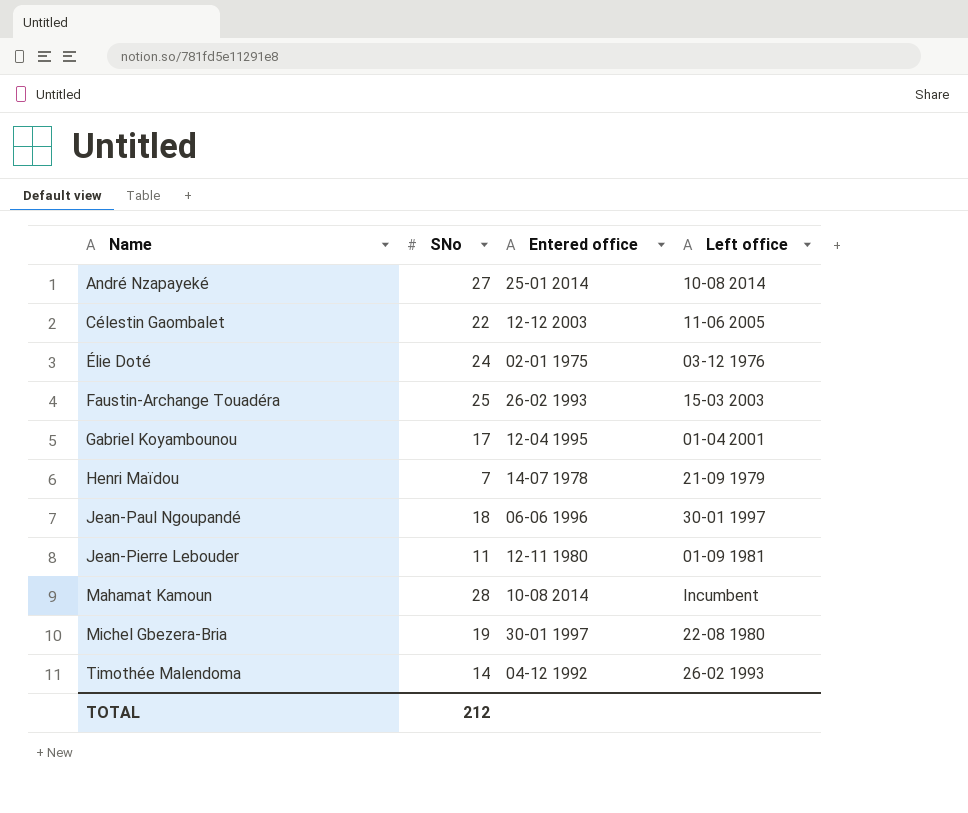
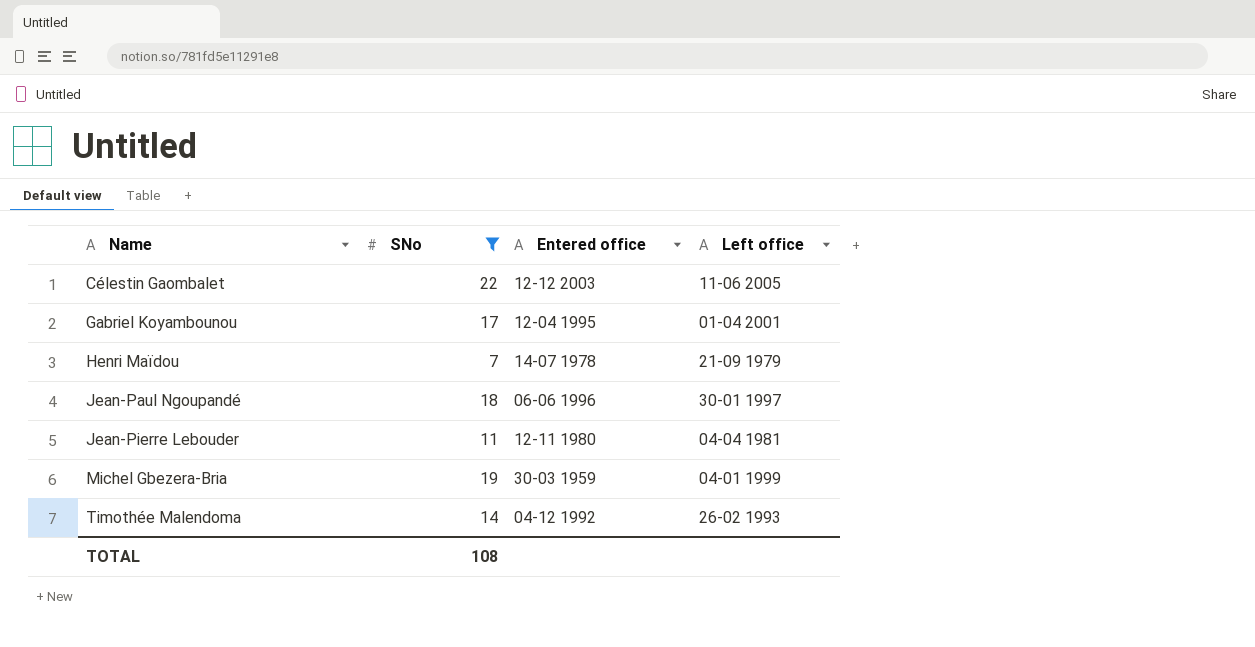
filter: none -> SNo <= 22
Jean-Pierre Lebouder | Left office: 01-09 1981 -> 04-04 1981
Michel Gbezera-Bria | Entered office: 30-01 1997 -> 30-03 1959
Michel Gbezera-Bria | Left office: 22-08 1980 -> 04-01 1999
TOTAL | SNo: 212 -> 108

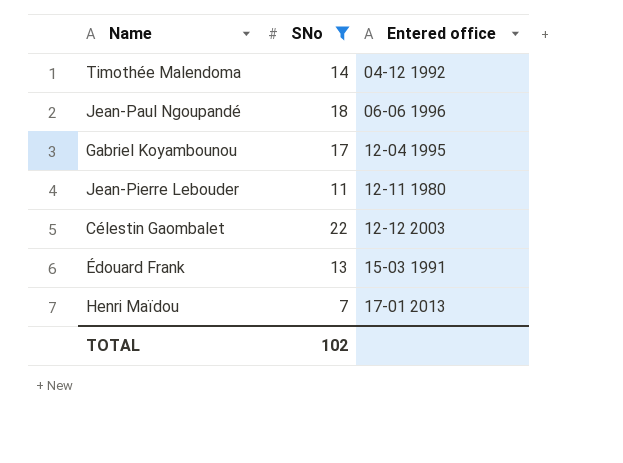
row order: Name ascending -> Entered office ascending
column Left office | position: 4 -> none
row Michel Gbezera-Bria: 19 | 30-03 1959 | 04-01 1999 -> none
row Édouard Frank: none -> 13 | 15-03 1991
Henri Maïdou | Entered office: 14-07 1978 -> 17-01 2013
TOTAL | SNo: 108 -> 102

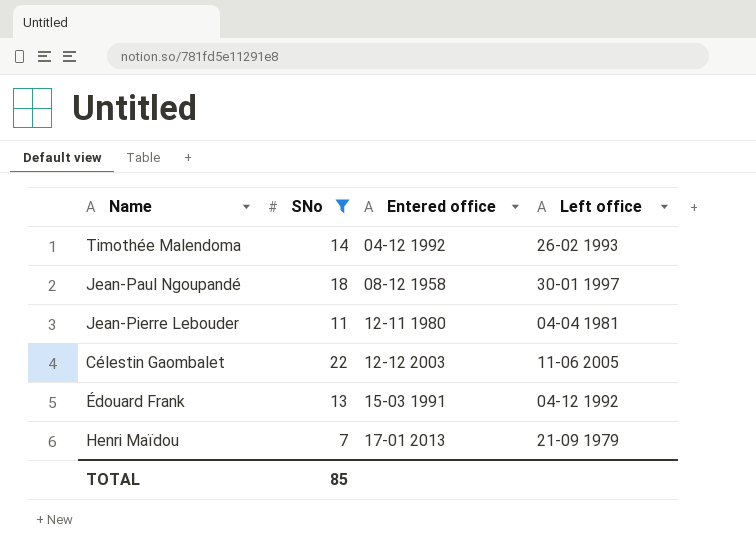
column Left office | position: none -> 4
row Gabriel Koyambounou: 17 | 12-04 1995 -> none
Jean-Paul Ngoupandé | Entered office: 06-06 1996 -> 08-12 1958
TOTAL | SNo: 102 -> 85

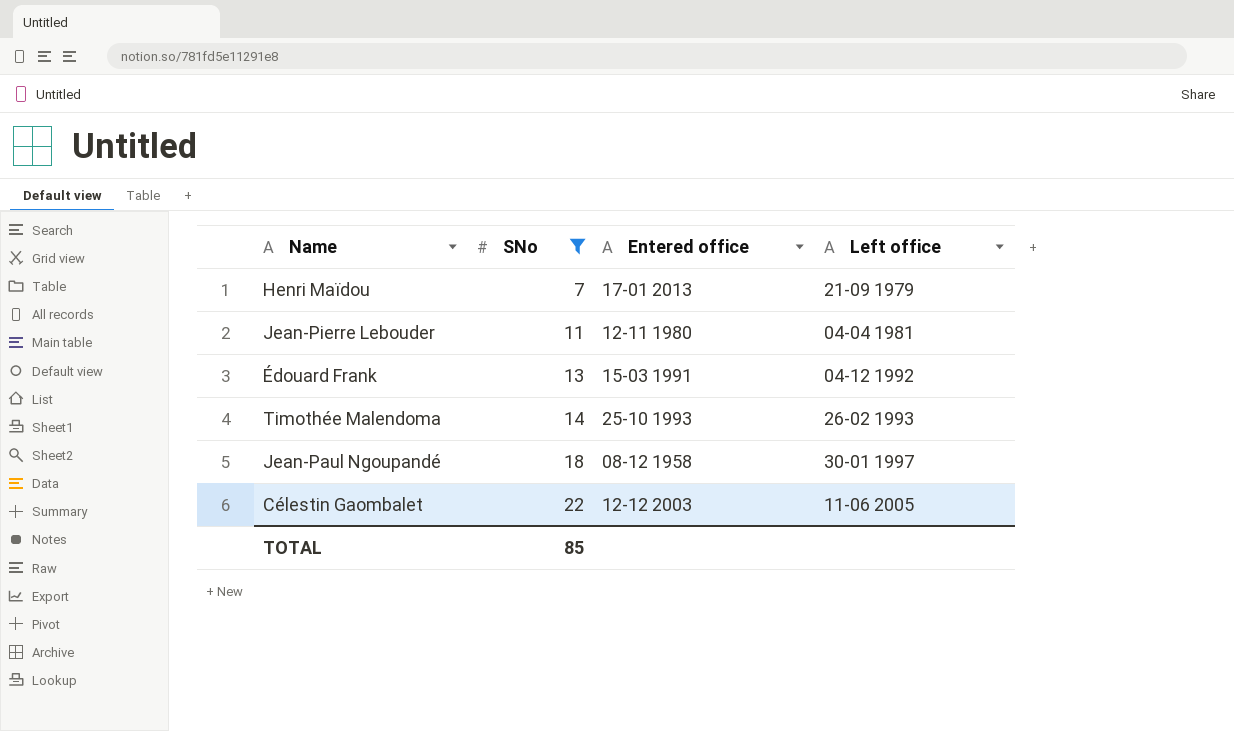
row order: Entered office ascending -> SNo ascending
Timothée Malendoma | Entered office: 04-12 1992 -> 25-10 1993

